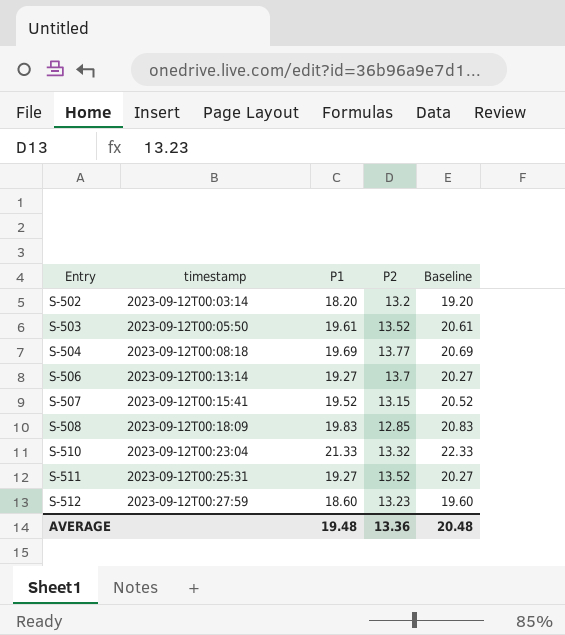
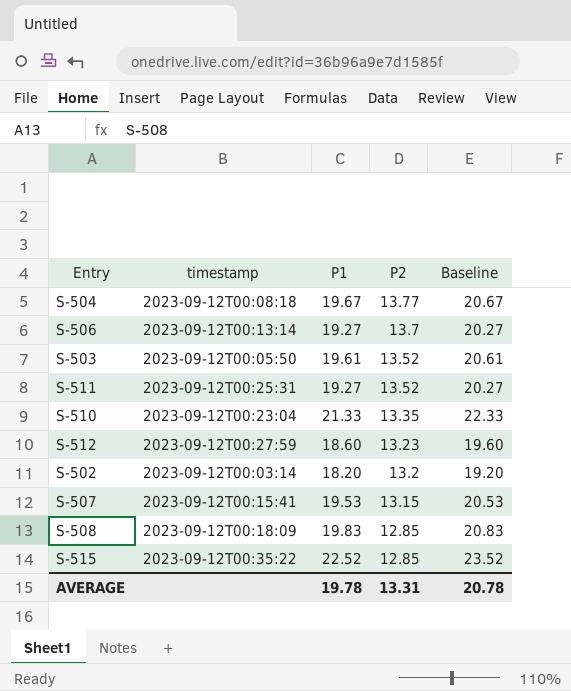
row order: Entry ascending -> P2 descending
S-504 | P1: 19.69 -> 19.67
S-504 | Baseline: 20.69 -> 20.67
S-510 | P2: 13.32 -> 13.35
S-507 | P1: 19.52 -> 19.53
S-507 | Baseline: 20.52 -> 20.53
row S-515: none -> 2023-09-12T00:35:22 | 22.52 | 12.85 | 23.52
AVERAGE | P1: 19.48 -> 19.78
AVERAGE | P2: 13.36 -> 13.31
AVERAGE | Baseline: 20.48 -> 20.78

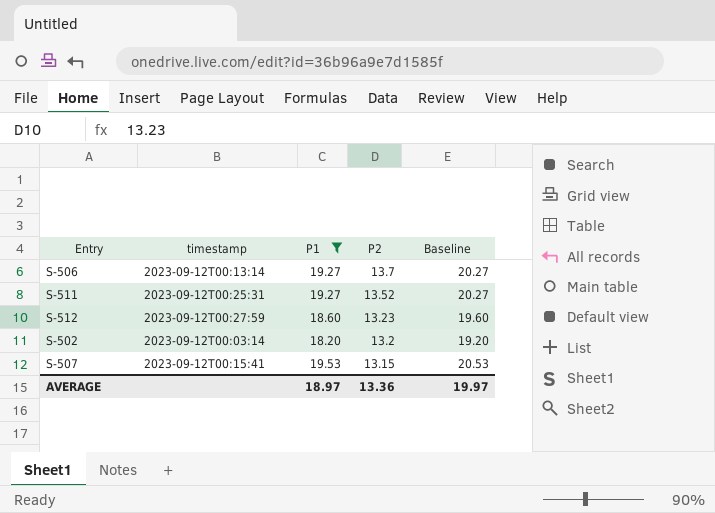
filter: none -> P1 <= 19.53
AVERAGE | P1: 19.78 -> 18.97
AVERAGE | P2: 13.31 -> 13.36
AVERAGE | Baseline: 20.78 -> 19.97

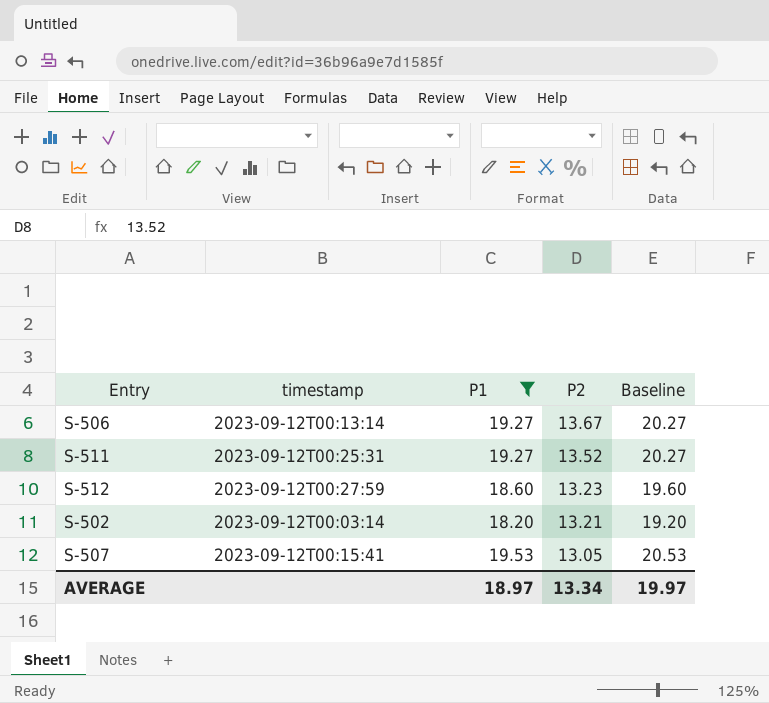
S-506 | P2: 13.7 -> 13.67
S-502 | P2: 13.2 -> 13.21
S-507 | P2: 13.15 -> 13.05
AVERAGE | P2: 13.36 -> 13.34

